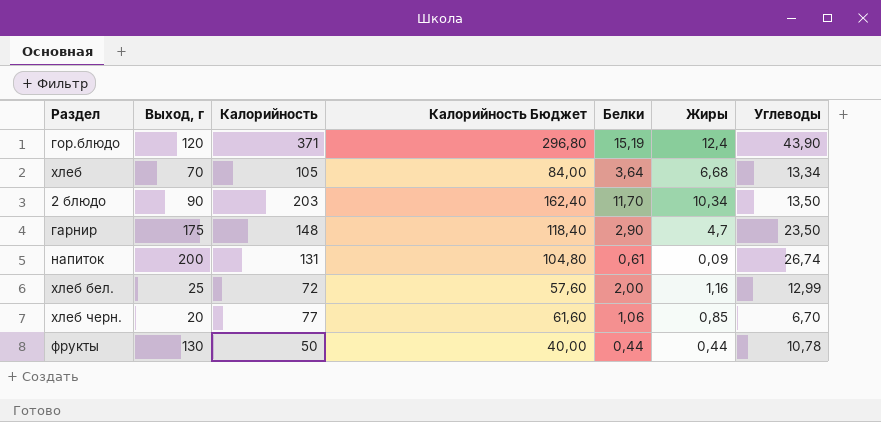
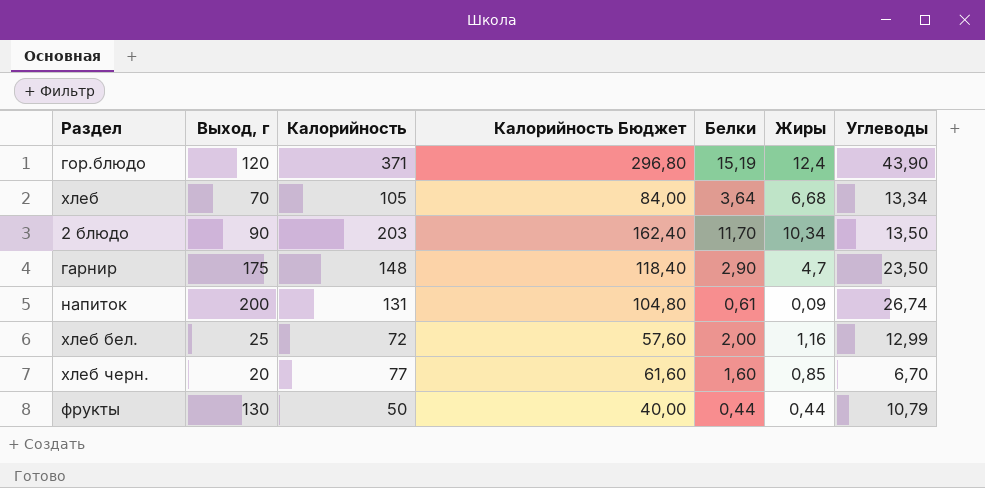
хлеб черн. | Белки: 1,06 -> 1,60
фрукты | Углеводы: 10,78 -> 10,79

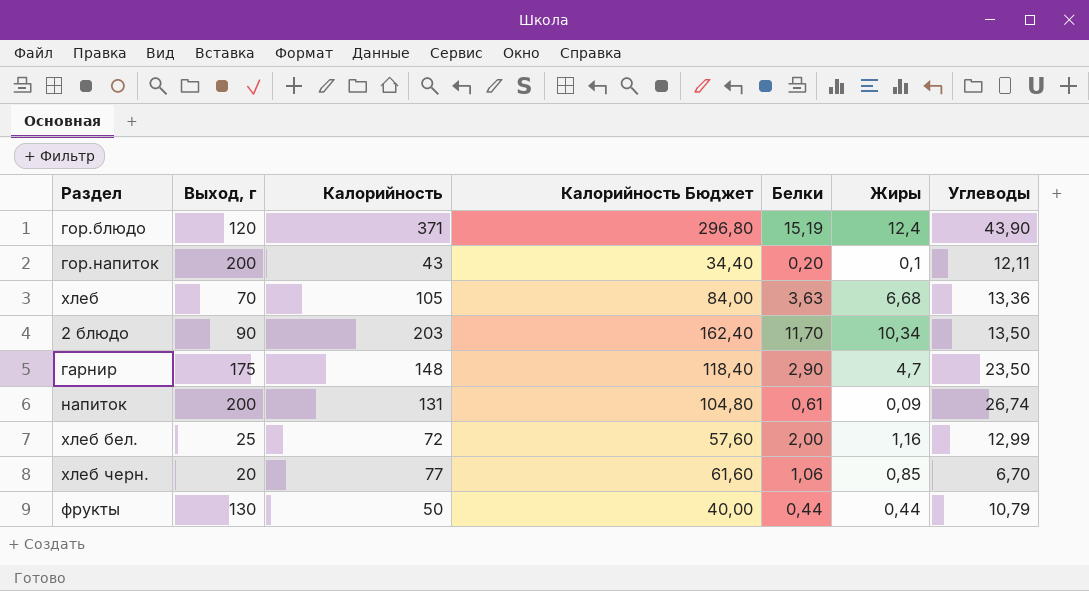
row гор.напиток: none -> 200 | 43 | 34,40 | 0,20 | 0,1 | 12,11
хлеб | Белки: 3,64 -> 3,63
хлеб | Углеводы: 13,34 -> 13,36
хлеб черн. | Белки: 1,60 -> 1,06

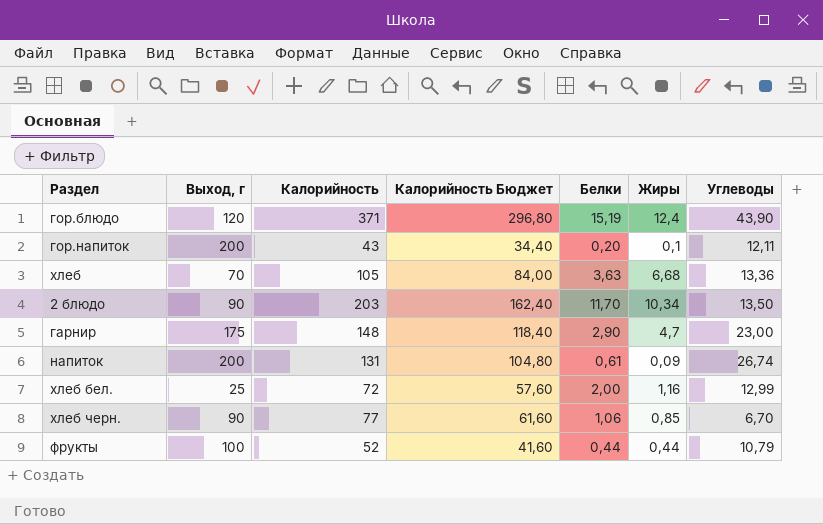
гарнир | Углеводы: 23,50 -> 23,00
хлеб черн. | Выход, г: 20 -> 90
фрукты | Выход, г: 130 -> 100
фрукты | Калорийность: 50 -> 52
фрукты | Калорийность Бюджет: 40,00 -> 41,60

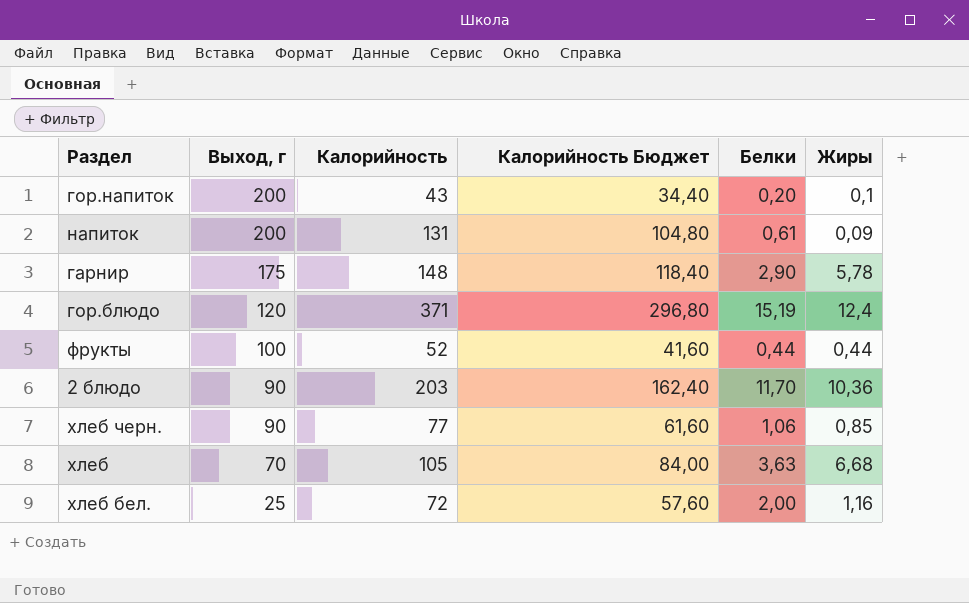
row order: none -> Выход, г descending
column Углеводы | position: 7 -> none
гарнир | Жиры: 4,7 -> 5,78
2 блюдо | Жиры: 10,34 -> 10,36

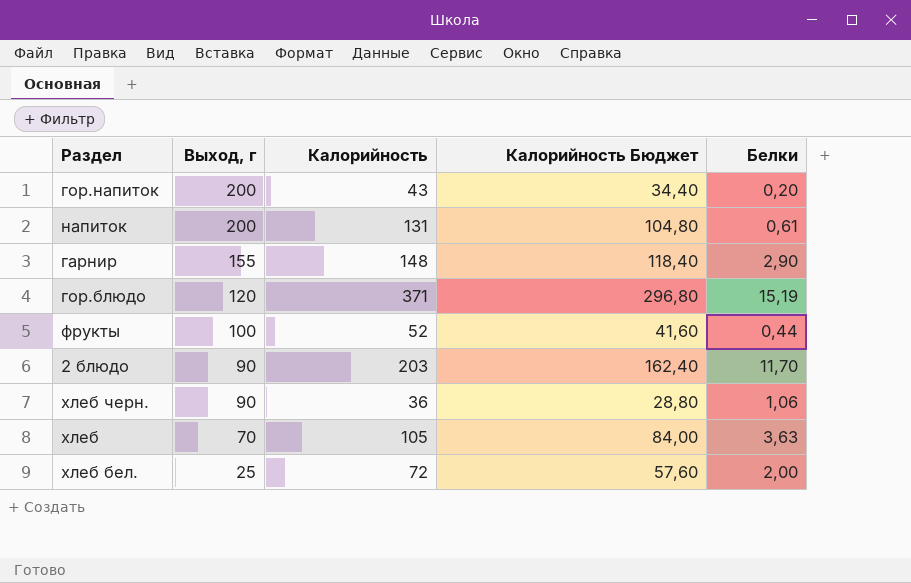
column Жиры | position: 6 -> none
гарнир | Выход, г: 175 -> 155
хлеб черн. | Калорийность: 77 -> 36
хлеб черн. | Калорийность Бюджет: 61,60 -> 28,80

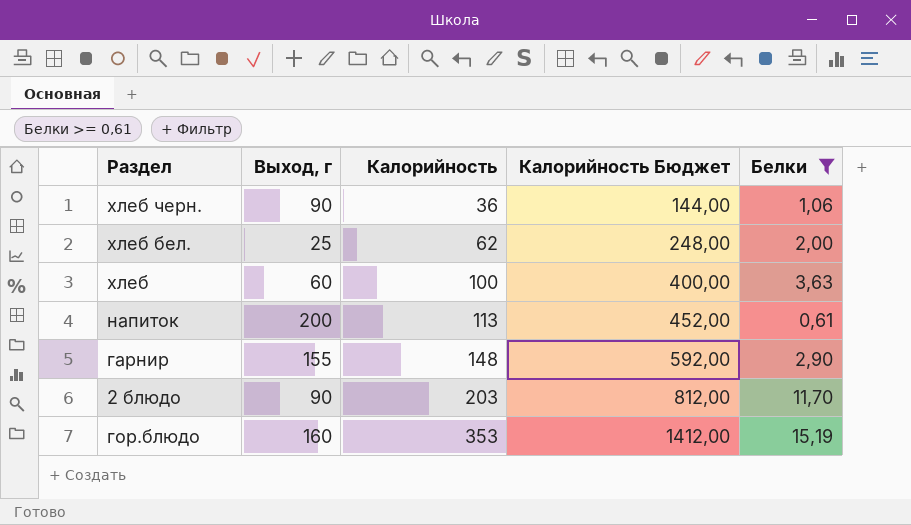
filter: none -> Белки >= 0,61
row order: Выход, г descending -> Калорийность ascending
column Калорийность Бюджет | formula: [Калорийность] * 0,8 -> [Калорийность] * 4
хлеб бел. | Калорийность: 72 -> 62
хлеб | Выход, г: 70 -> 60
хлеб | Калорийность: 105 -> 100
напиток | Калорийность: 131 -> 113
гор.блюдо | Выход, г: 120 -> 160
гор.блюдо | Калорийность: 371 -> 353

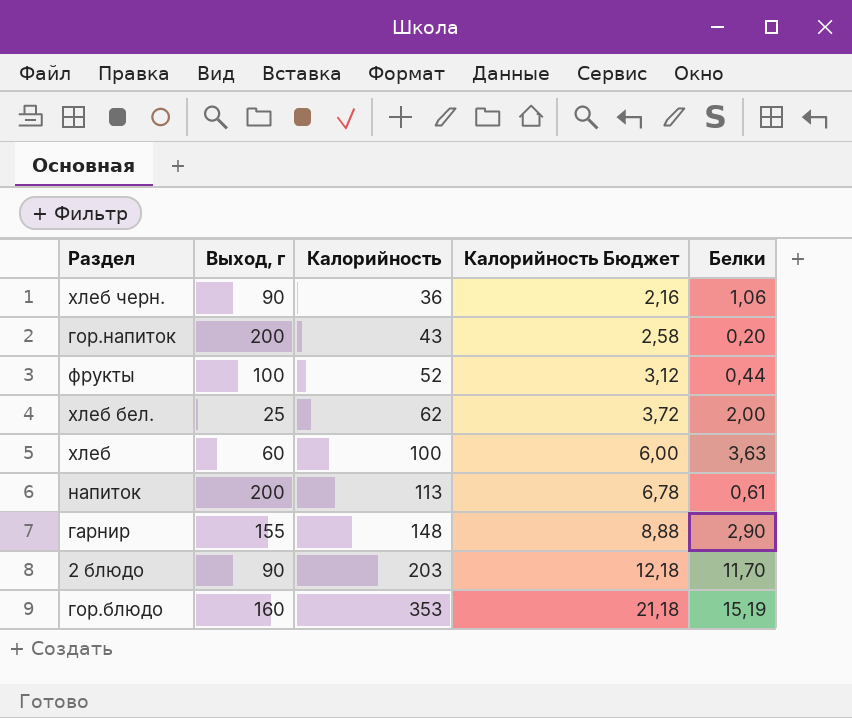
filter: Белки >= 0,61 -> none
column Калорийность Бюджет | formula: [Калорийность] * 4 -> [Калорийность] * 0,06

